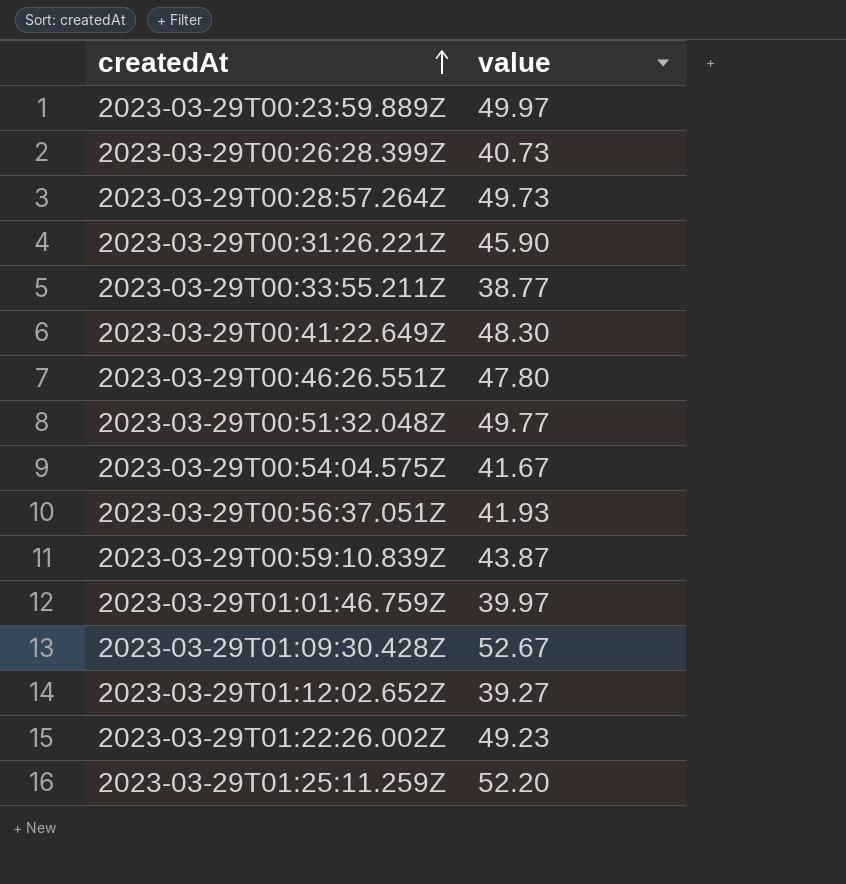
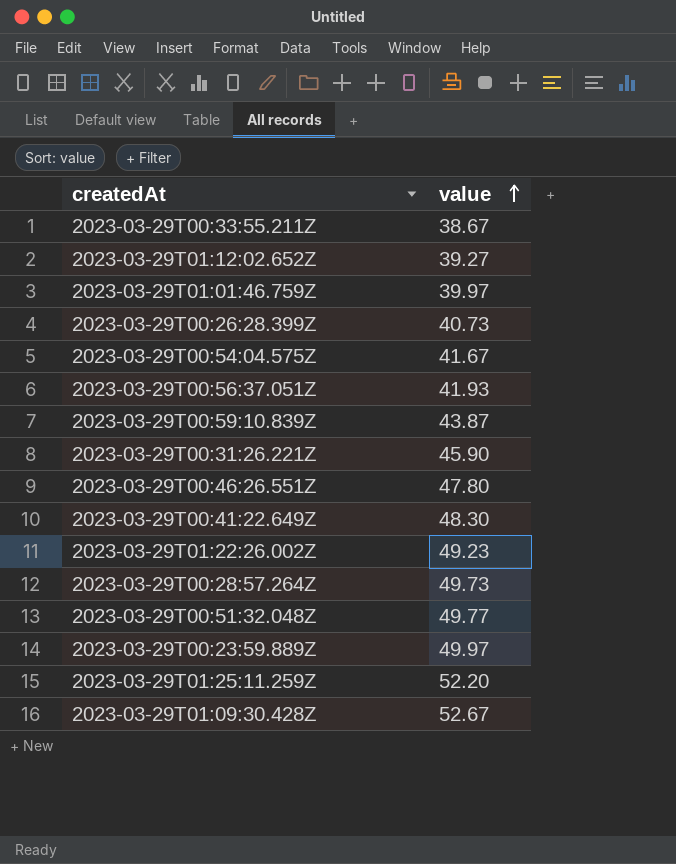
row order: createdAt ascending -> value ascending
2023-03-29T00:33:55.211Z | value: 38.77 -> 38.67

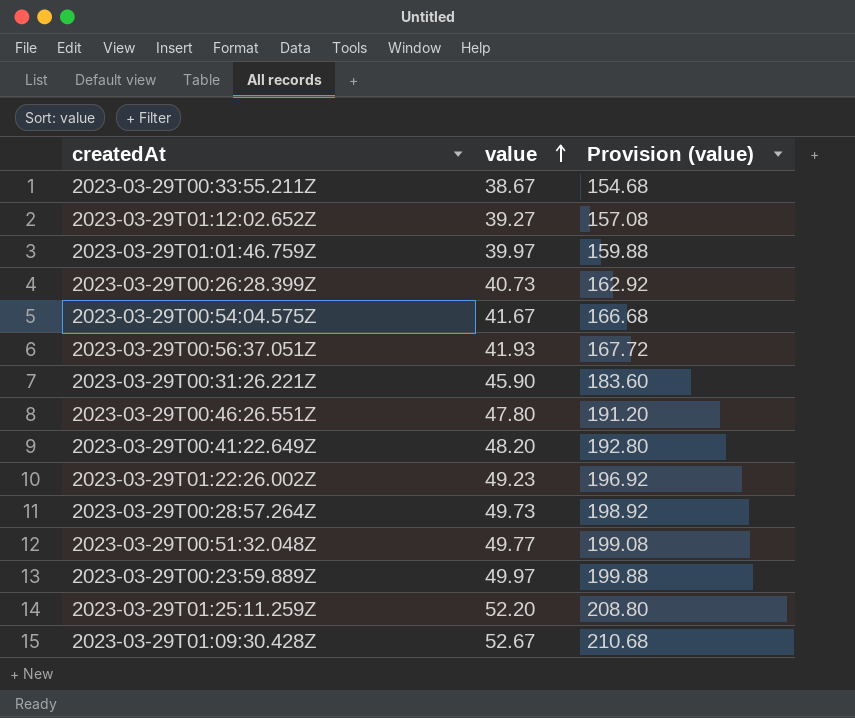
column Provision (value) | formula: none -> [value] * 4
row 2023-03-29T00:59:10.839Z: 43.87 -> none
2023-03-29T00:41:22.649Z | value: 48.30 -> 48.20

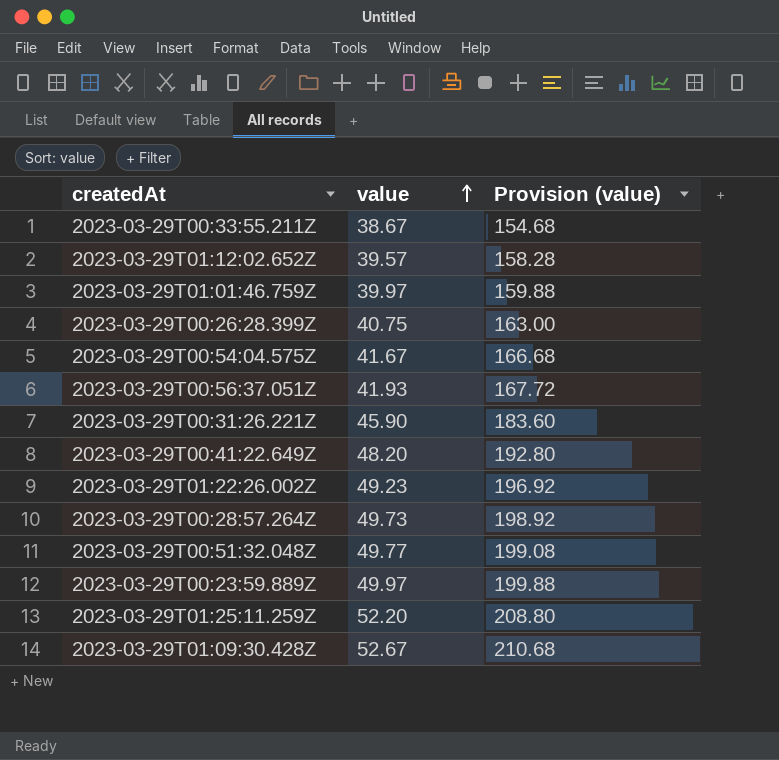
row 2023-03-29T00:46:26.551Z: 47.80 | 191.20 -> none
2023-03-29T01:12:02.652Z | value: 39.27 -> 39.57
2023-03-29T01:12:02.652Z | Provision (value): 157.08 -> 158.28
2023-03-29T00:26:28.399Z | value: 40.73 -> 40.75
2023-03-29T00:26:28.399Z | Provision (value): 162.92 -> 163.00

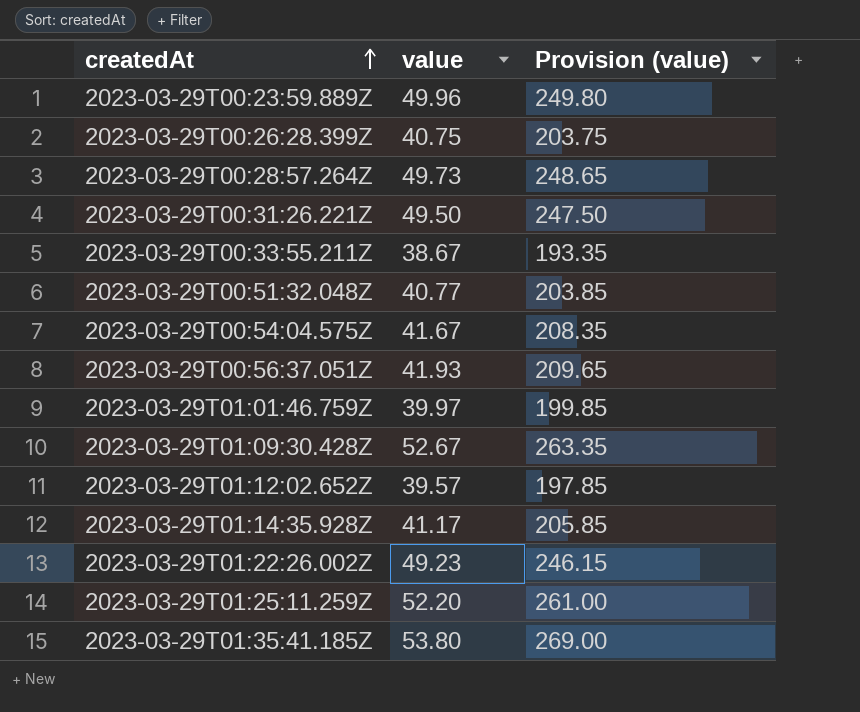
row order: value ascending -> createdAt ascending
column Provision (value) | formula: [value] * 4 -> [value] * 5
row 2023-03-29T00:41:22.649Z: 48.20 | 192.80 -> none
2023-03-29T00:23:59.889Z | value: 49.97 -> 49.96
2023-03-29T00:31:26.221Z | value: 45.90 -> 49.50
2023-03-29T00:51:32.048Z | value: 49.77 -> 40.77
row 2023-03-29T01:14:35.928Z: none -> 41.17 | 205.85
row 2023-03-29T01:35:41.185Z: none -> 53.80 | 269.00

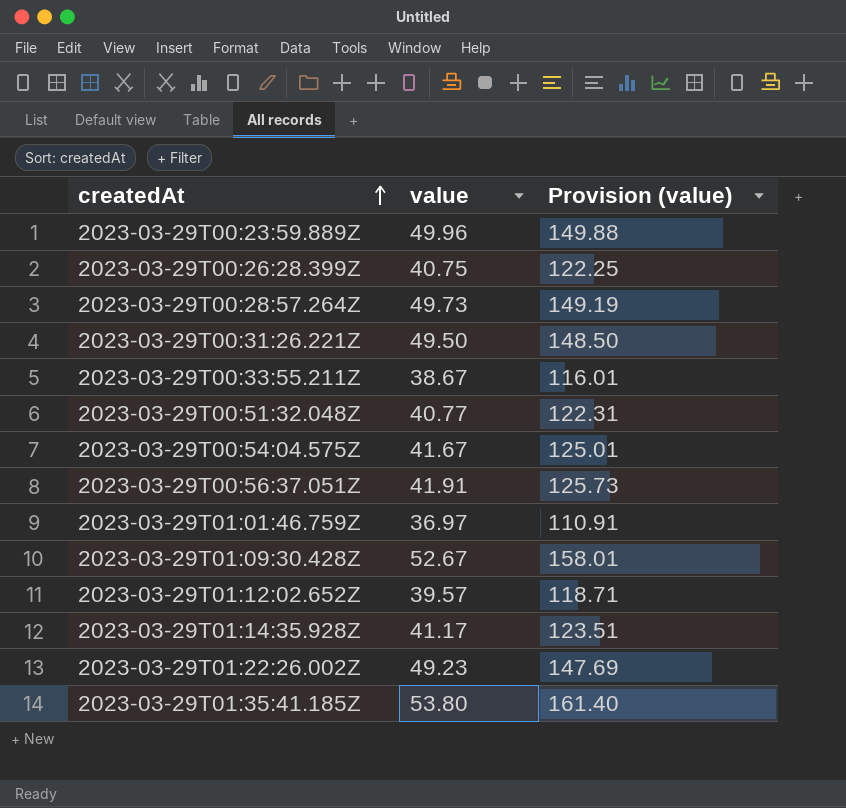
column Provision (value) | formula: [value] * 5 -> [value] * 3
row 2023-03-29T01:25:11.259Z: 52.20 | 261.00 -> none
2023-03-29T00:56:37.051Z | value: 41.93 -> 41.91
2023-03-29T01:01:46.759Z | value: 39.97 -> 36.97

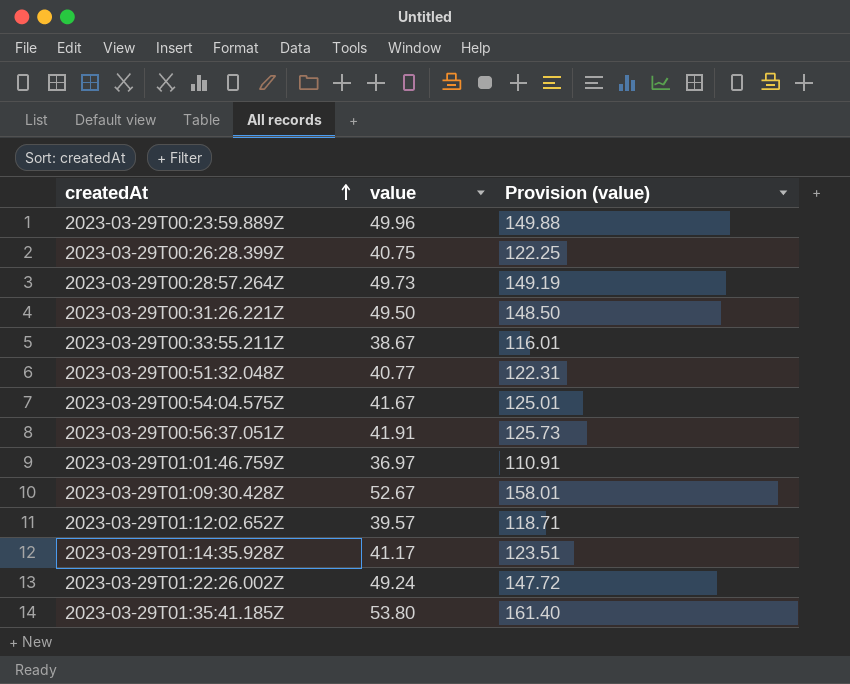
2023-03-29T01:22:26.002Z | value: 49.23 -> 49.24
2023-03-29T01:22:26.002Z | Provision (value): 147.69 -> 147.72

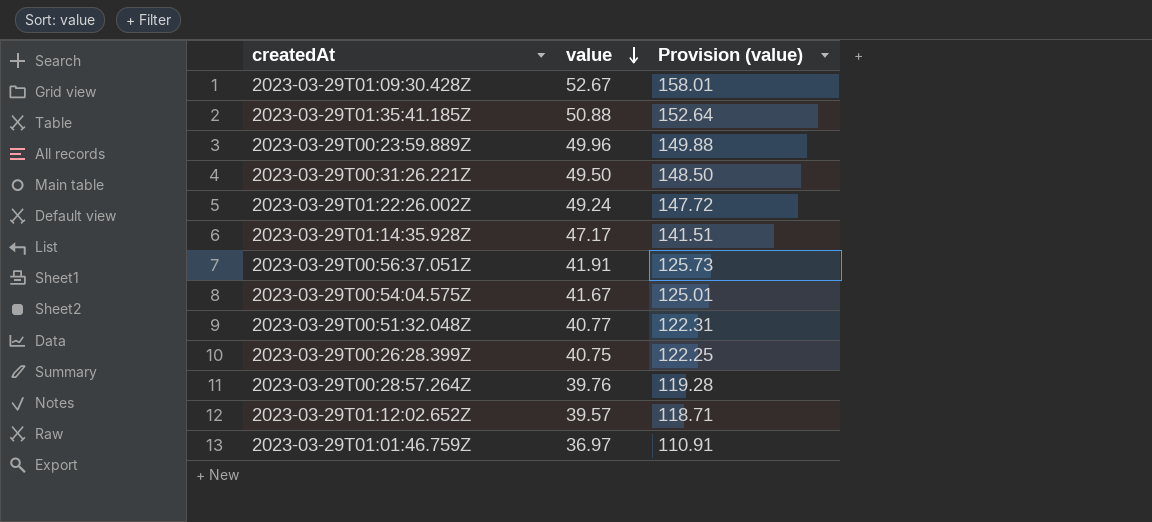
row order: createdAt ascending -> value descending
row 2023-03-29T00:33:55.211Z: 38.67 | 116.01 -> none
2023-03-29T01:35:41.185Z | value: 53.80 -> 50.88
2023-03-29T01:35:41.185Z | Provision (value): 161.40 -> 152.64
2023-03-29T01:14:35.928Z | value: 41.17 -> 47.17
2023-03-29T01:14:35.928Z | Provision (value): 123.51 -> 141.51
2023-03-29T00:28:57.264Z | value: 49.73 -> 39.76
2023-03-29T00:28:57.264Z | Provision (value): 149.19 -> 119.28

